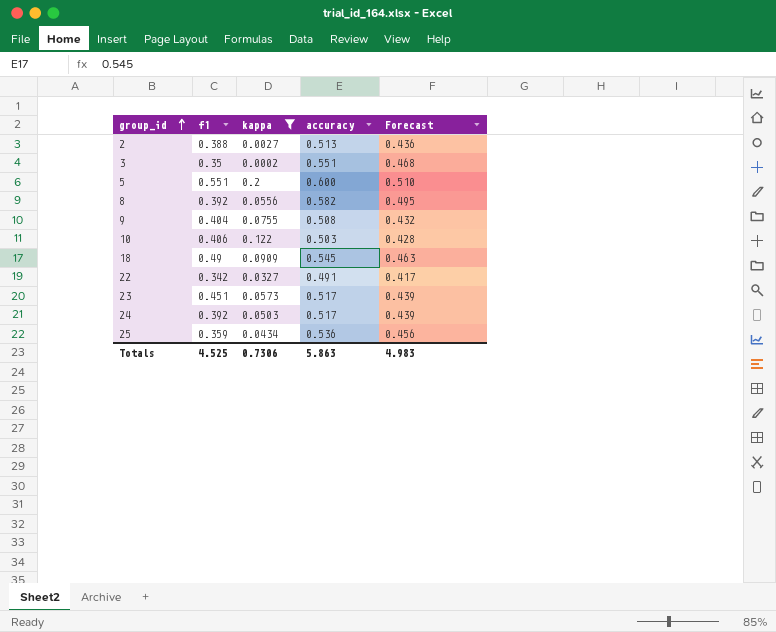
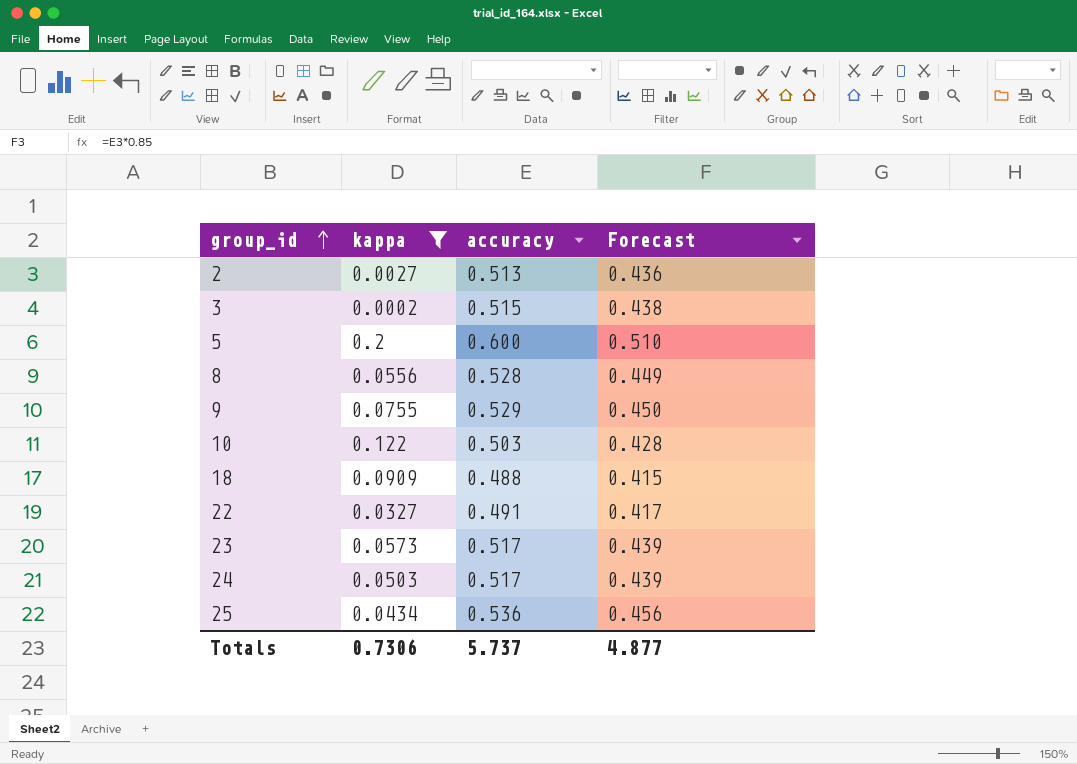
column f1 | position: 2 -> none
3 | accuracy: 0.551 -> 0.515
3 | Forecast: 0.468 -> 0.438
8 | accuracy: 0.582 -> 0.528
8 | Forecast: 0.495 -> 0.449
9 | accuracy: 0.508 -> 0.529
9 | Forecast: 0.432 -> 0.450
18 | accuracy: 0.545 -> 0.488
18 | Forecast: 0.463 -> 0.415
Totals | accuracy: 5.863 -> 5.737
Totals | Forecast: 4.983 -> 4.877

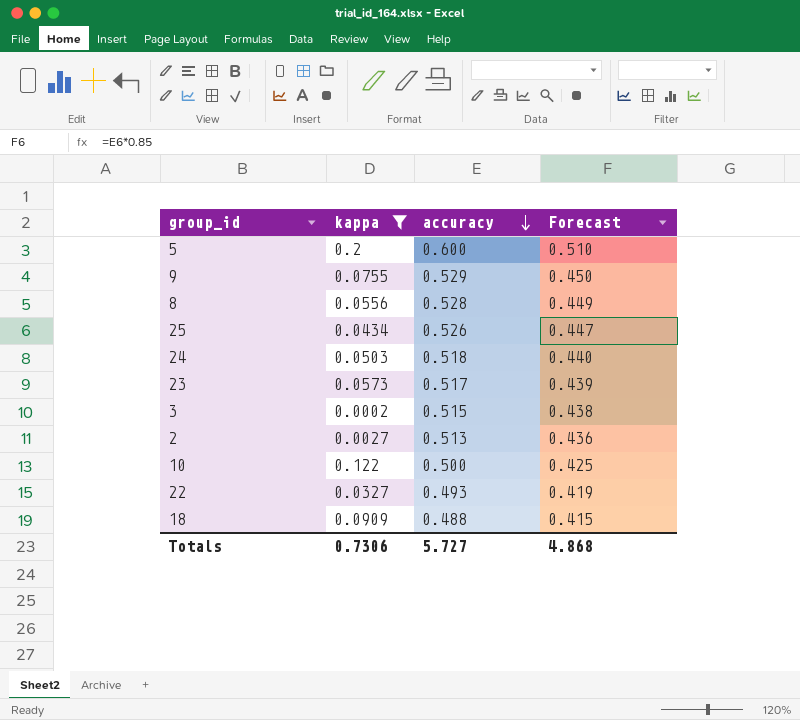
row order: group_id ascending -> accuracy descending
25 | accuracy: 0.536 -> 0.526
25 | Forecast: 0.456 -> 0.447
24 | accuracy: 0.517 -> 0.518
24 | Forecast: 0.439 -> 0.440
10 | accuracy: 0.503 -> 0.500
10 | Forecast: 0.428 -> 0.425
22 | accuracy: 0.491 -> 0.493
22 | Forecast: 0.417 -> 0.419
Totals | accuracy: 5.737 -> 5.727
Totals | Forecast: 4.877 -> 4.868

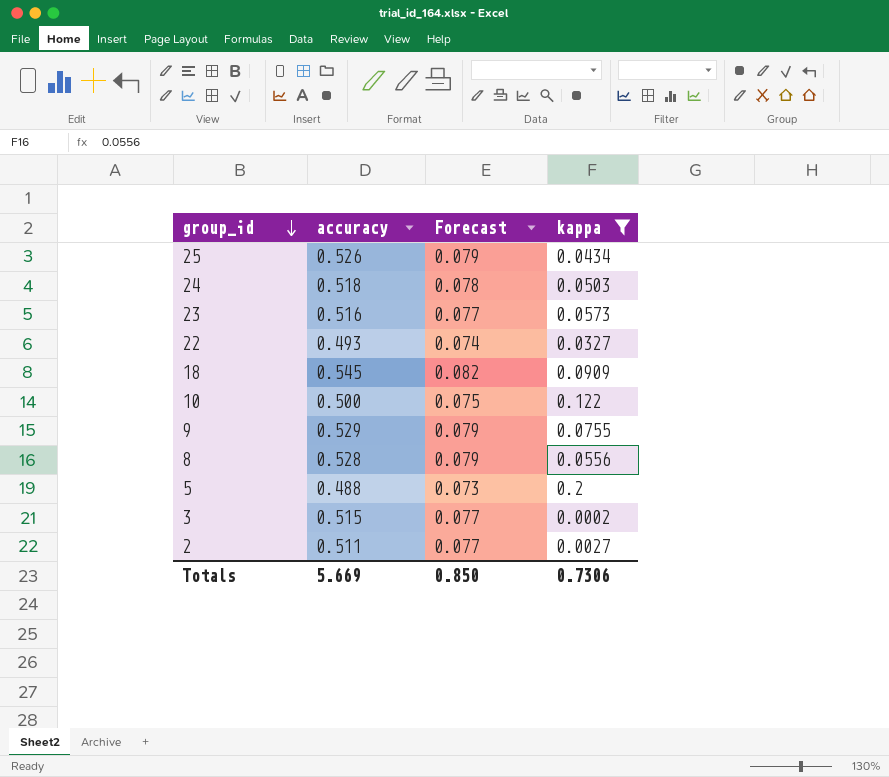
row order: accuracy descending -> group_id descending
column Forecast | formula: [accuracy] * 0.85 -> [accuracy] * 0.15
column kappa | position: 2 -> 4
23 | accuracy: 0.517 -> 0.516
18 | accuracy: 0.488 -> 0.545
5 | accuracy: 0.600 -> 0.488
2 | accuracy: 0.513 -> 0.511
Totals | accuracy: 5.727 -> 5.669
Totals | Forecast: 4.868 -> 0.850

